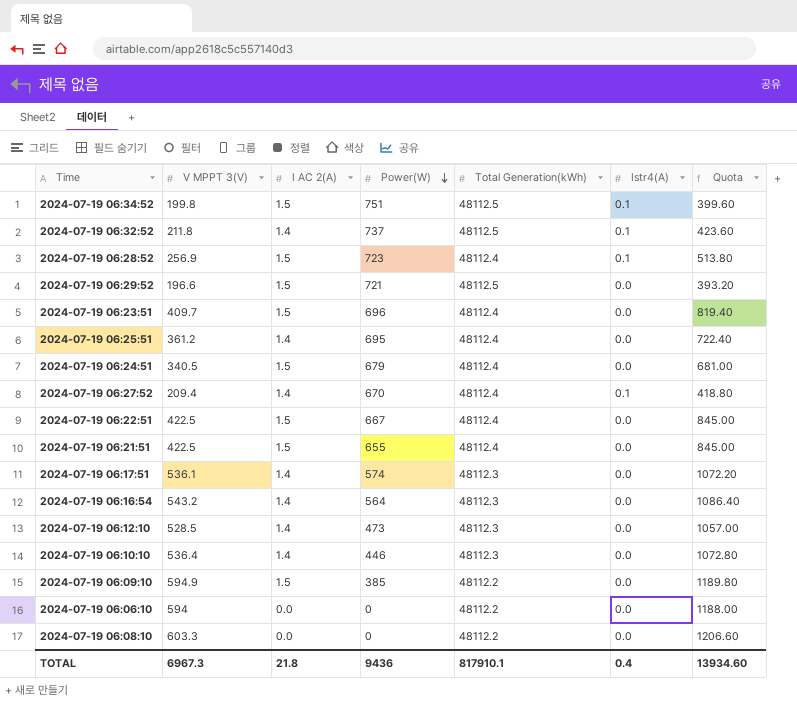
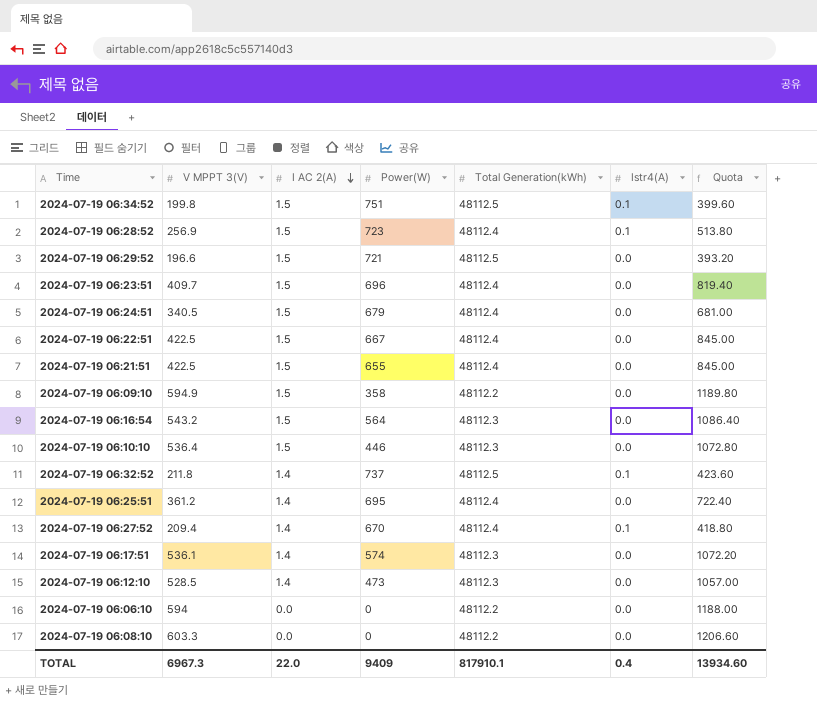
row order: Power(W) descending -> I AC 2(A) descending
2024-07-19 06:09:10 | Power(W): 385 -> 358
2024-07-19 06:16:54 | I AC 2(A): 1.4 -> 1.5
2024-07-19 06:10:10 | I AC 2(A): 1.4 -> 1.5
TOTAL | I AC 2(A): 21.8 -> 22.0
TOTAL | Power(W): 9436 -> 9409

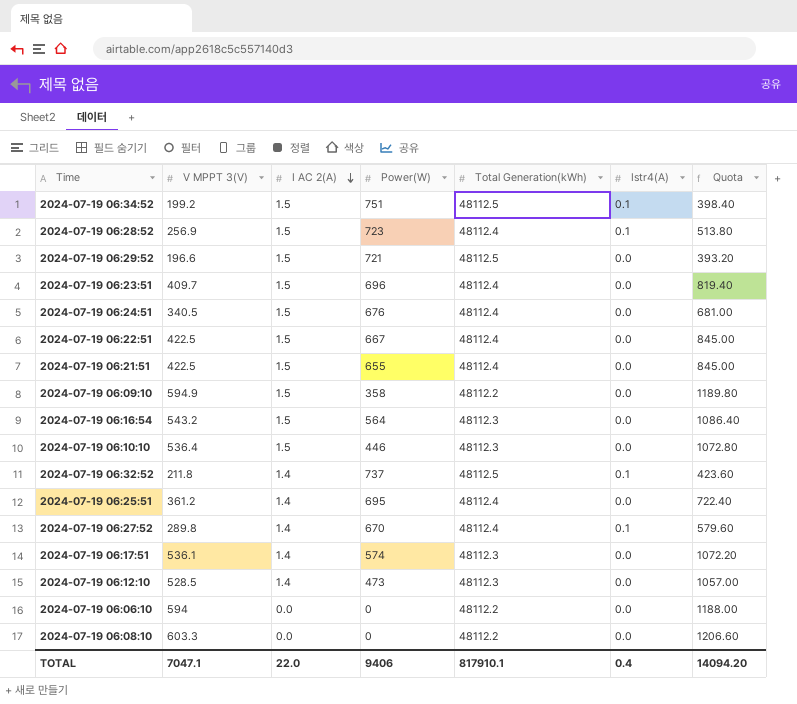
2024-07-19 06:34:52 | V MPPT 3(V): 199.8 -> 199.2
2024-07-19 06:34:52 | Quota: 399.60 -> 398.40
2024-07-19 06:24:51 | Power(W): 679 -> 676
2024-07-19 06:27:52 | V MPPT 3(V): 209.4 -> 289.8
2024-07-19 06:27:52 | Quota: 418.80 -> 579.60
TOTAL | V MPPT 3(V): 6967.3 -> 7047.1
TOTAL | Power(W): 9409 -> 9406
TOTAL | Quota: 13934.60 -> 14094.20

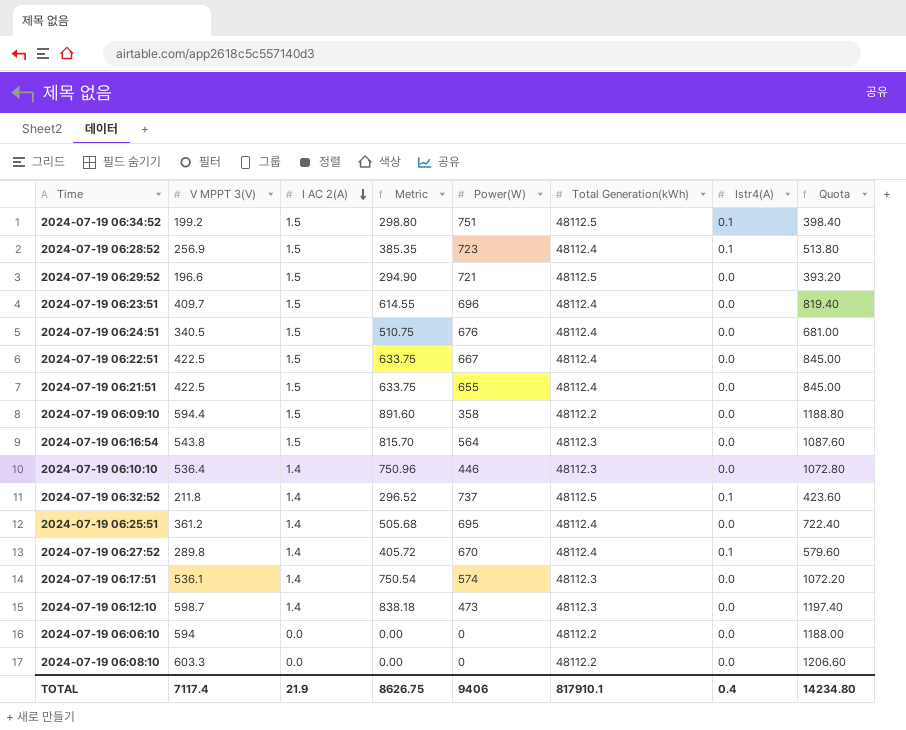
column Metric | formula: none -> [V MPPT 3(V)] * [I AC 2(A)]
2024-07-19 06:09:10 | V MPPT 3(V): 594.9 -> 594.4
2024-07-19 06:09:10 | Quota: 1189.80 -> 1188.80
2024-07-19 06:16:54 | V MPPT 3(V): 543.2 -> 543.8
2024-07-19 06:16:54 | Quota: 1086.40 -> 1087.60
2024-07-19 06:10:10 | I AC 2(A): 1.5 -> 1.4
2024-07-19 06:12:10 | V MPPT 3(V): 528.5 -> 598.7
2024-07-19 06:12:10 | Quota: 1057.00 -> 1197.40
TOTAL | V MPPT 3(V): 7047.1 -> 7117.4
TOTAL | I AC 2(A): 22.0 -> 21.9
TOTAL | Quota: 14094.20 -> 14234.80

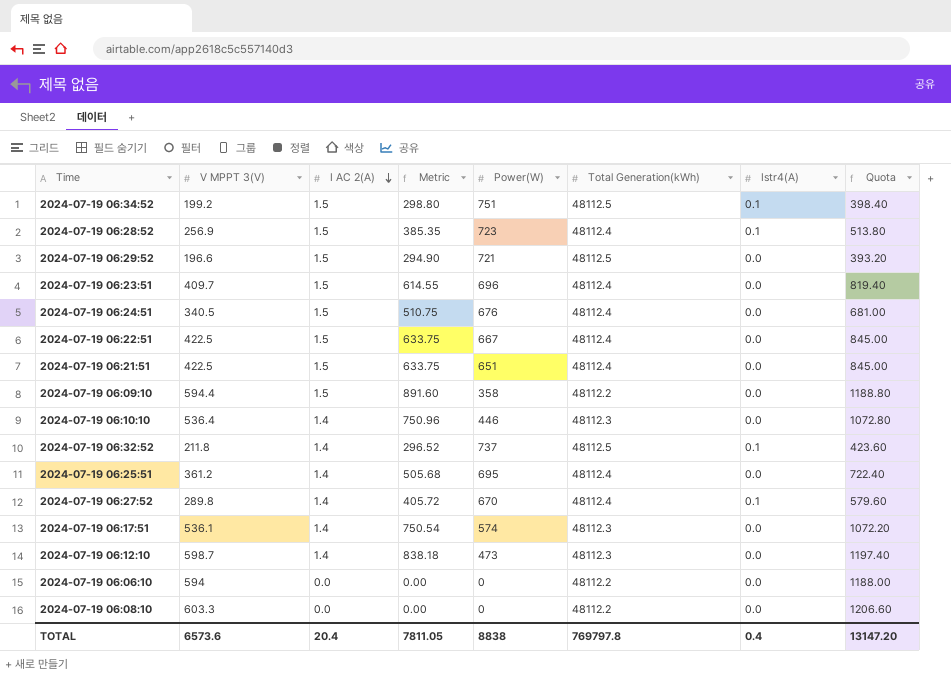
row 2024-07-19 06:16:54: 543.8 | 1.5 | 815.70 | 564 | 48112.3 | 0.0 | 1087.60 -> none
2024-07-19 06:21:51 | Power(W): 655 -> 651
TOTAL | V MPPT 3(V): 7117.4 -> 6573.6
TOTAL | I AC 2(A): 21.9 -> 20.4
TOTAL | Metric: 8626.75 -> 7811.05
TOTAL | Power(W): 9406 -> 8838
TOTAL | Total Generation(kWh): 817910.1 -> 769797.8
TOTAL | Quota: 14234.80 -> 13147.20

